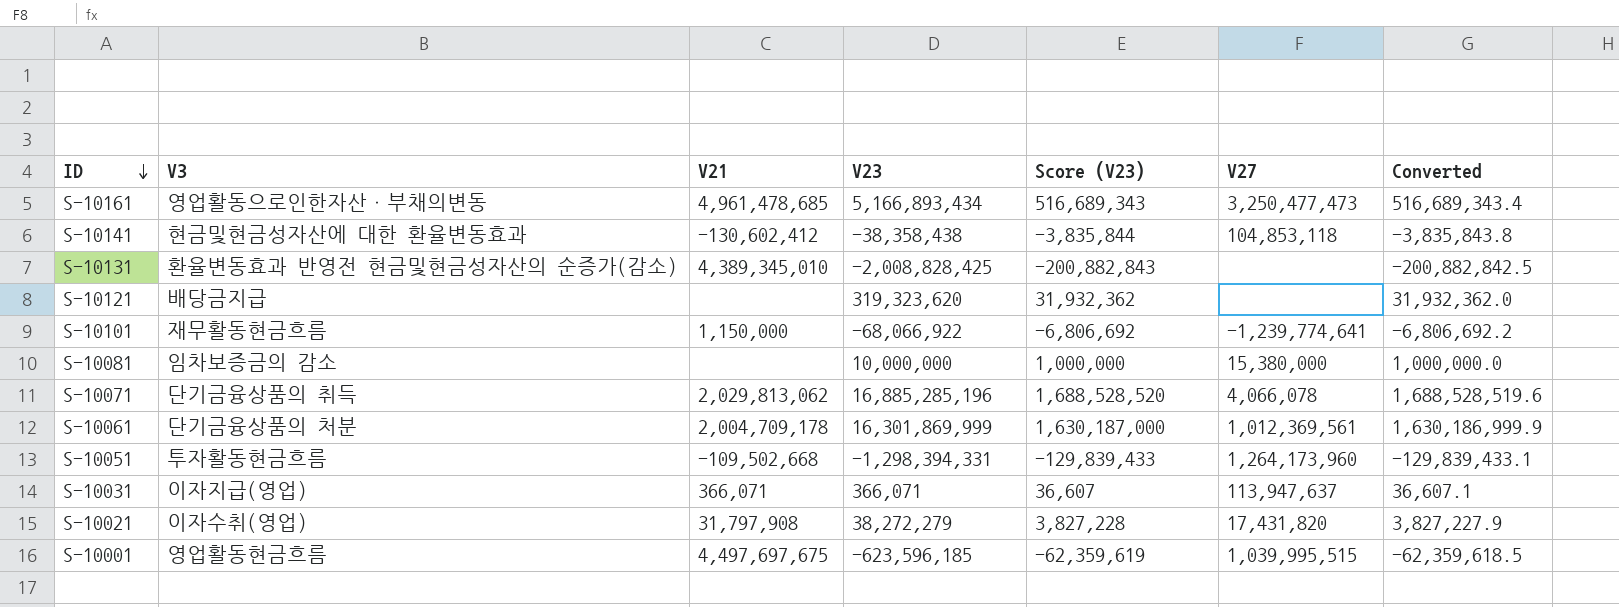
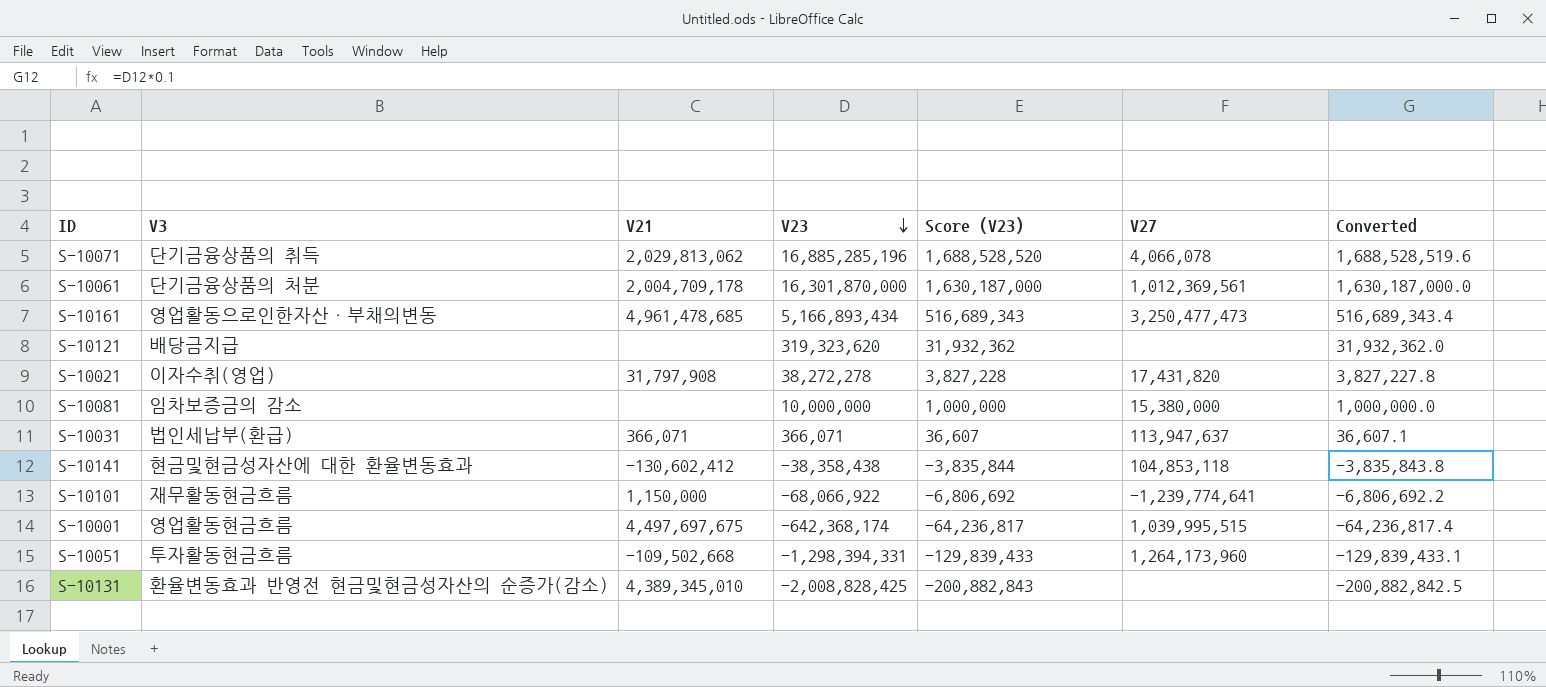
row order: ID descending -> V23 descending
S-10061 | V23: 16,301,869,999 -> 16,301,870,000
S-10061 | Converted: 1,630,186,999.9 -> 1,630,187,000.0
S-10021 | V23: 38,272,279 -> 38,272,278
S-10021 | Converted: 3,827,227.9 -> 3,827,227.8
S-10031 | V3: 이자지급(영업) -> 법인세납부(환급)
S-10001 | V23: -623,596,185 -> -642,368,174
S-10001 | Score (V23): -62,359,619 -> -64,236,817
S-10001 | Converted: -62,359,618.5 -> -64,236,817.4

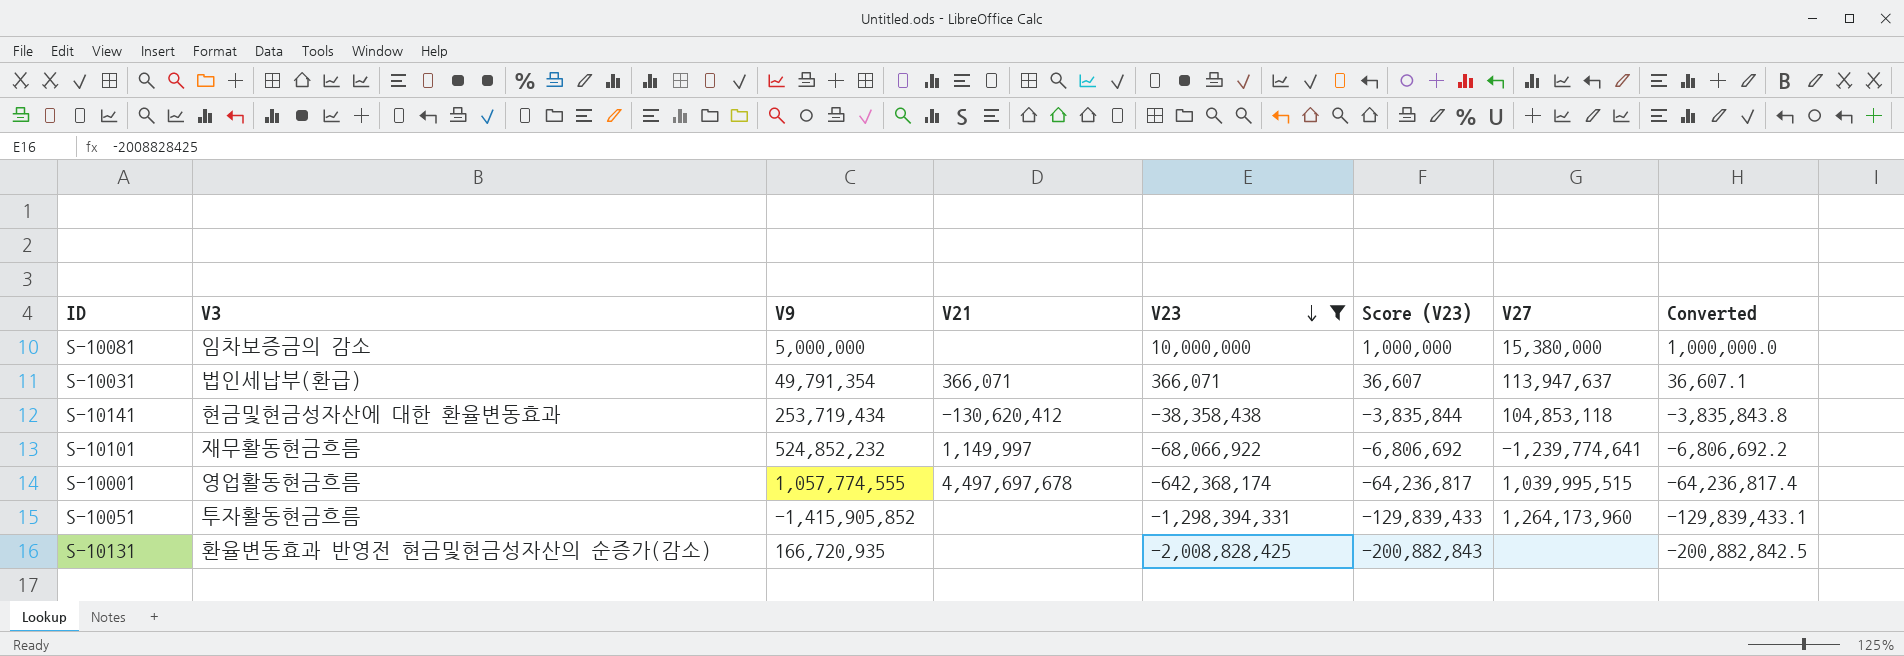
filter: none -> V23 <= 10,000,000
column V9 | position: none -> 3
S-10141 | V21: -130,602,412 -> -130,620,412
S-10101 | V21: 1,150,000 -> 1,149,997
S-10001 | V21: 4,497,697,675 -> 4,497,697,678
S-10051 | V21: -109,502,668 -> none
S-10131 | V21: 4,389,345,010 -> none

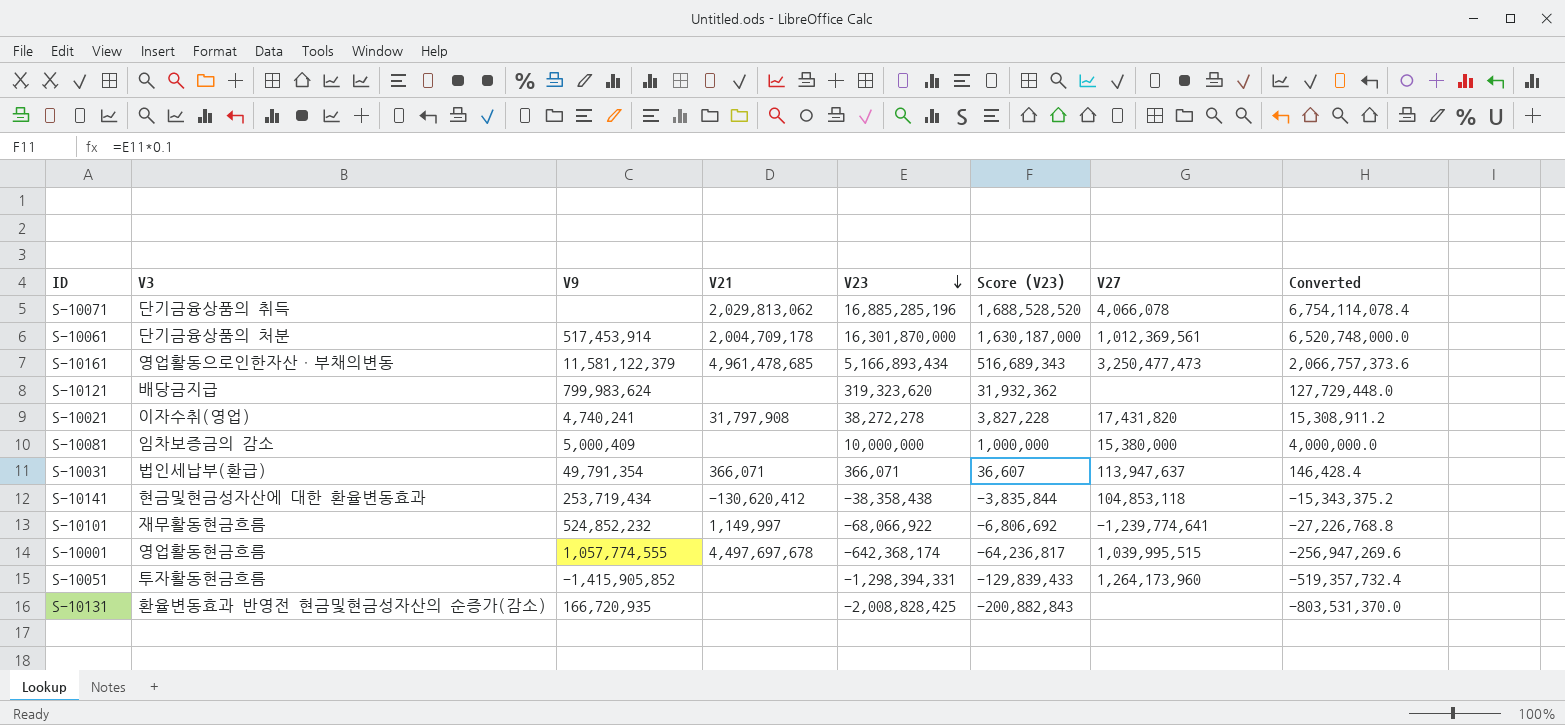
filter: V23 <= 10,000,000 -> none
column Converted | formula: [V23] * 0.1 -> [V23] * 0.4
S-10081 | V9: 5,000,000 -> 5,000,409

